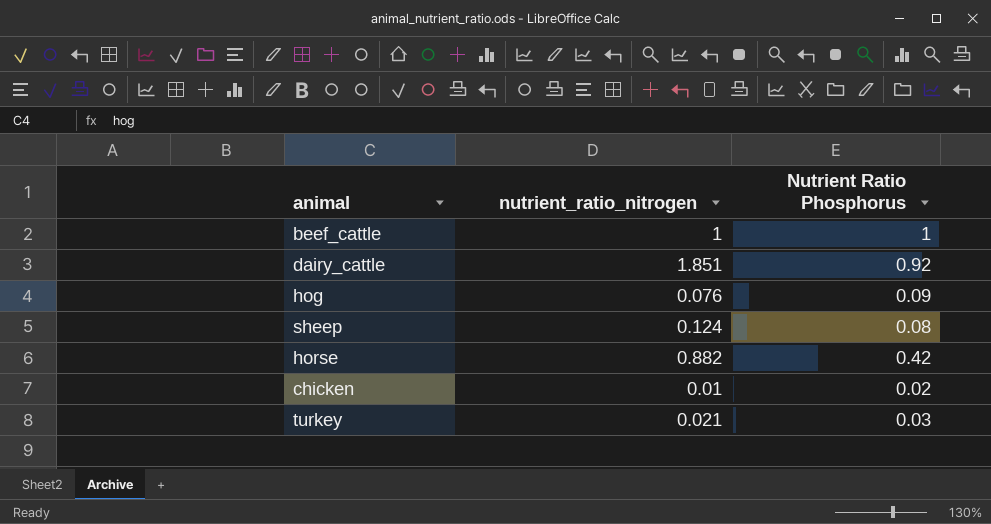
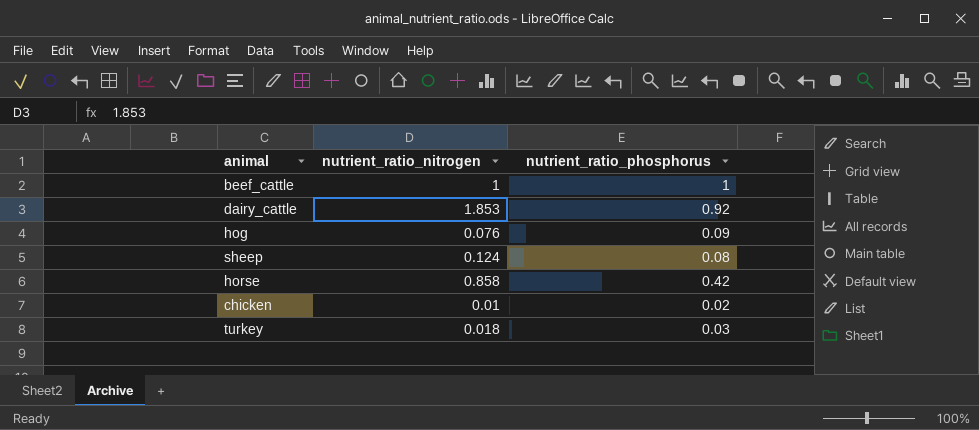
column name: Nutrient Ratio Phosphorus -> nutrient_ratio_phosphorus
dairy_cattle | nutrient_ratio_nitrogen: 1.851 -> 1.853
horse | nutrient_ratio_nitrogen: 0.882 -> 0.858
turkey | nutrient_ratio_nitrogen: 0.021 -> 0.018

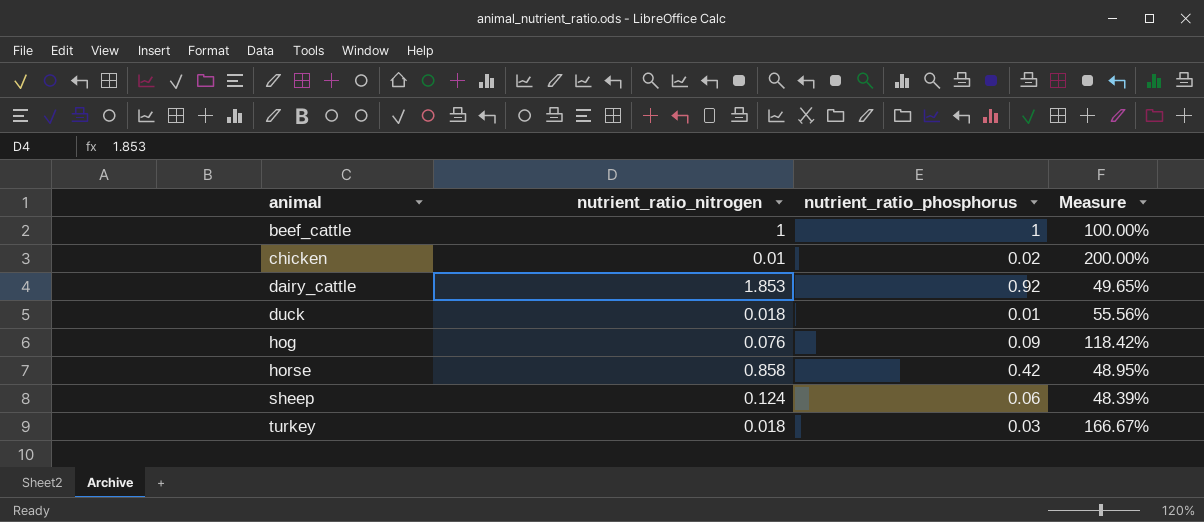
row order: none -> animal ascending
column Measure | formula: none -> [nutrient_ratio_phosphorus] / [nutrient_ratio_nitrogen]
row duck: none -> 0.018 | 0.01 | 55.56%
sheep | nutrient_ratio_phosphorus: 0.08 -> 0.06

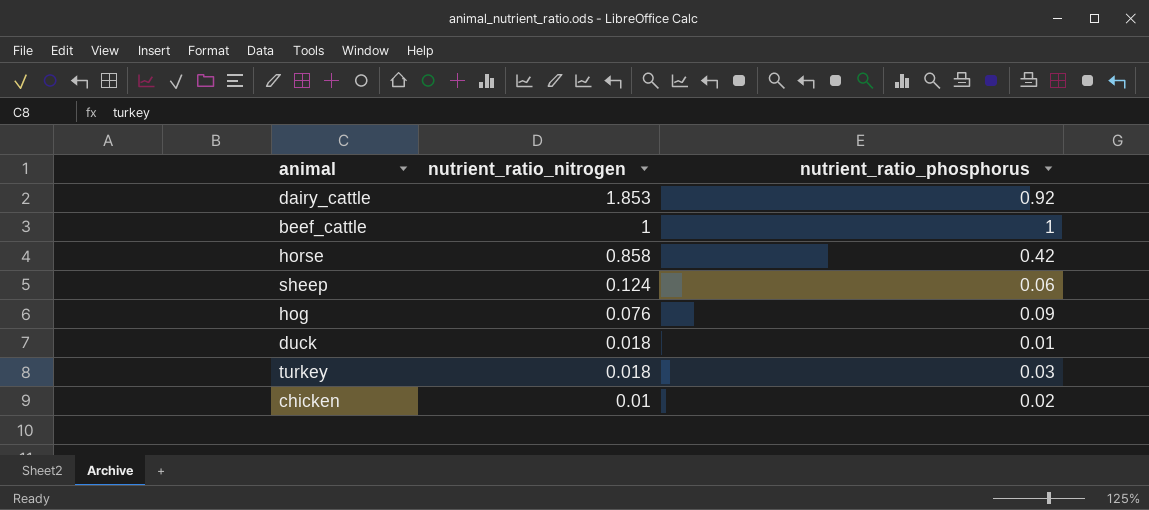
row order: animal ascending -> nutrient_ratio_nitrogen descending
column Measure | formula: [nutrient_ratio_phosphorus] / [nutrient_ratio_nitrogen] -> none

